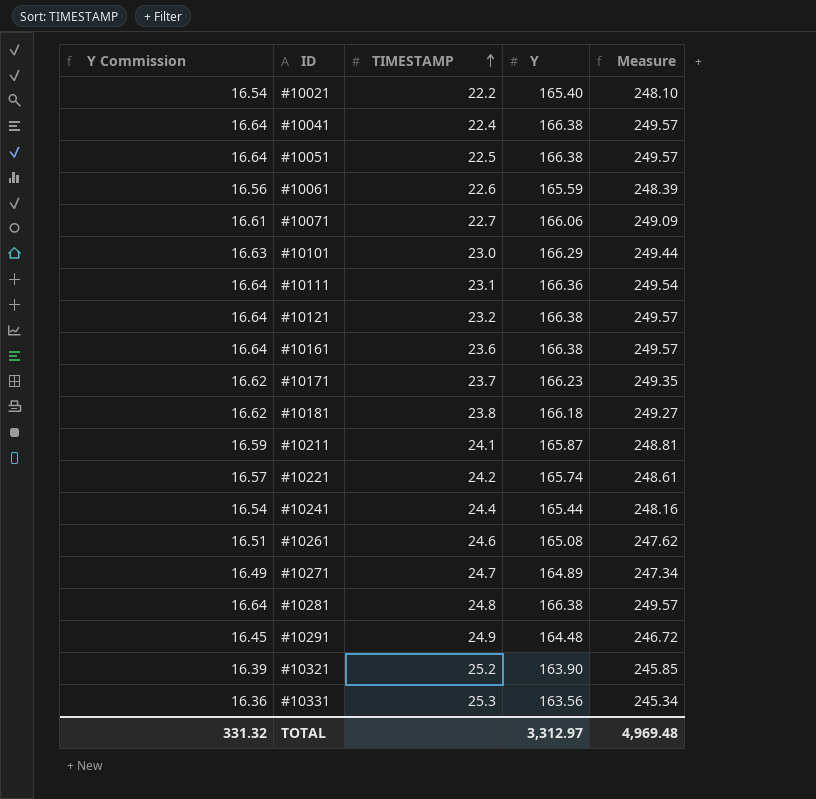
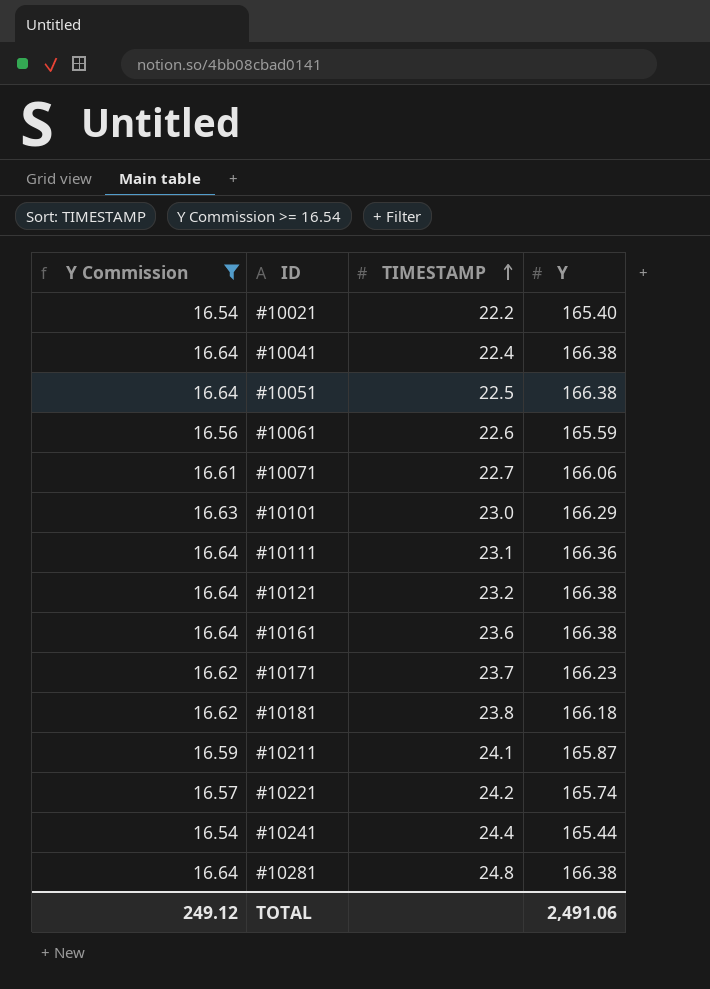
filter: none -> Y Commission >= 16.54
column Measure | formula: [Y] * 1.5 -> none
TOTAL | Y Commission: 331.32 -> 249.12
TOTAL | Y: 3,312.97 -> 2,491.06

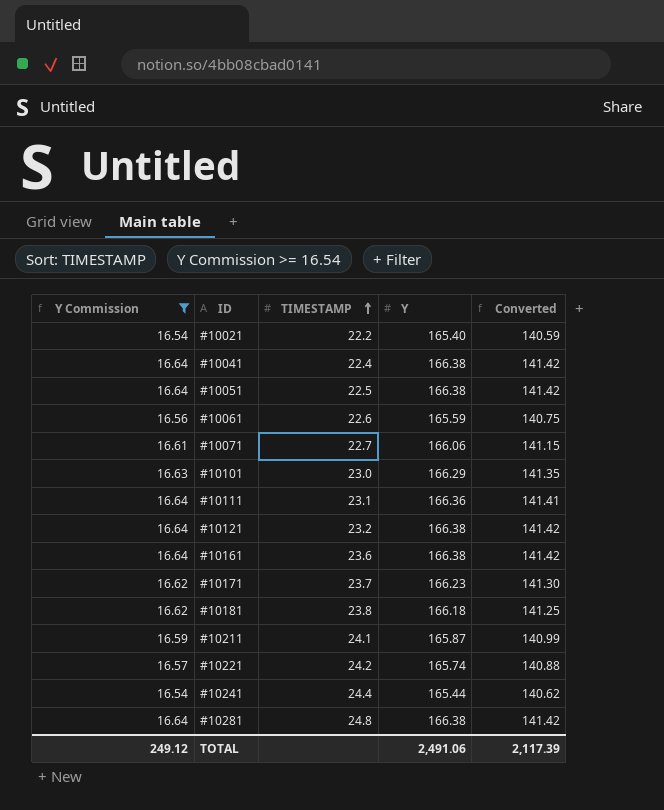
column Converted | formula: none -> [Y] * 0.85

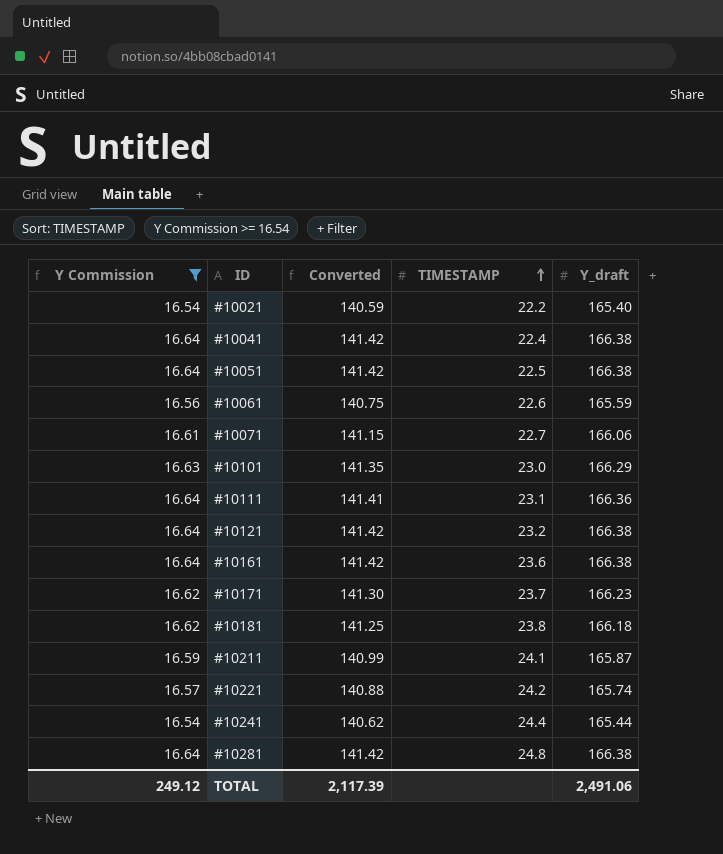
column Converted | position: 5 -> 3
column name: Y -> Y_draft

